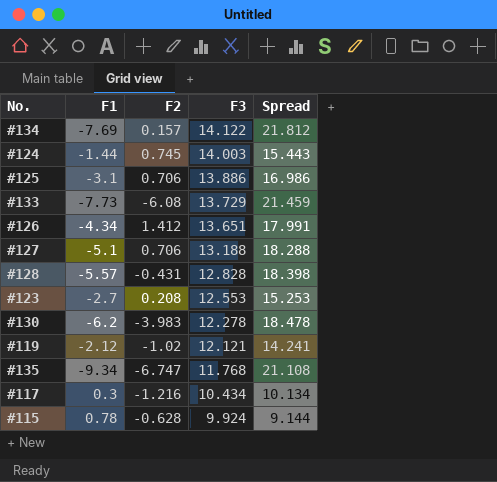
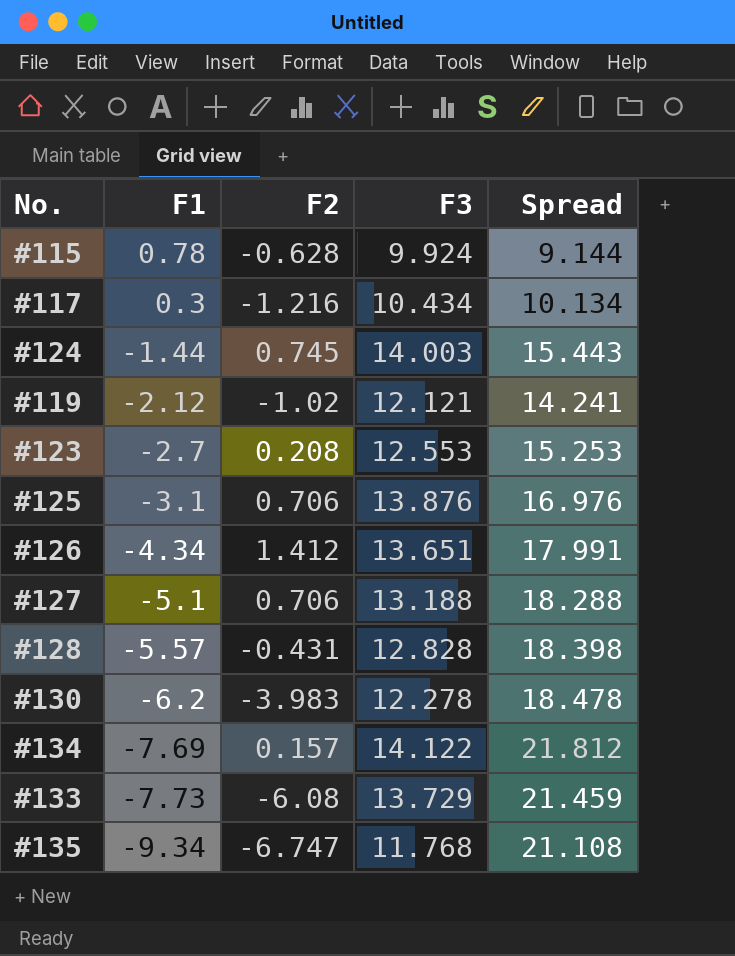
row order: F3 descending -> F1 descending
#125 | F3: 13.886 -> 13.876
#125 | Spread: 16.986 -> 16.976

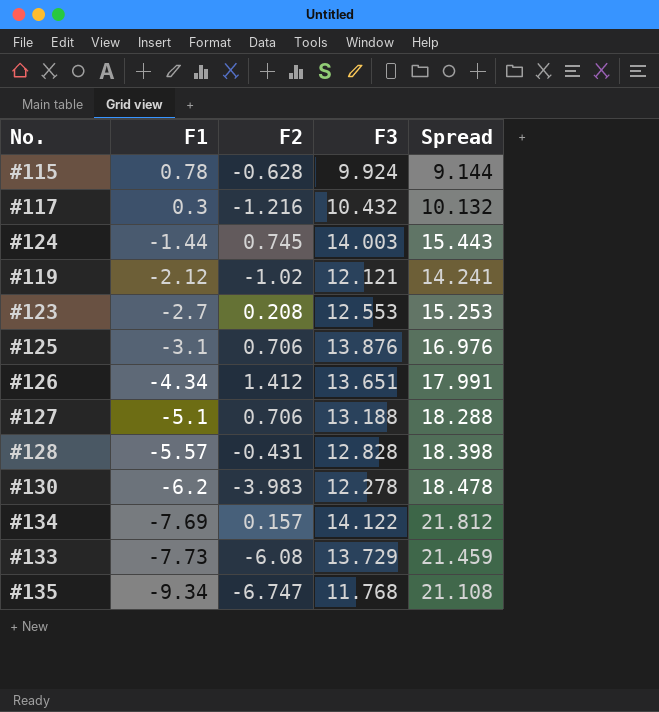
#117 | F3: 10.434 -> 10.432
#117 | Spread: 10.134 -> 10.132

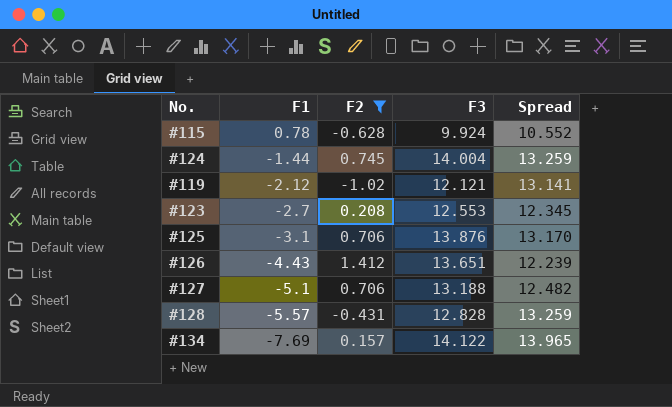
filter: none -> F2 >= -1.02
column Spread | formula: [F3] - [F1] -> [F3] - [F2]
#124 | F3: 14.003 -> 14.004
#126 | F1: -4.34 -> -4.43

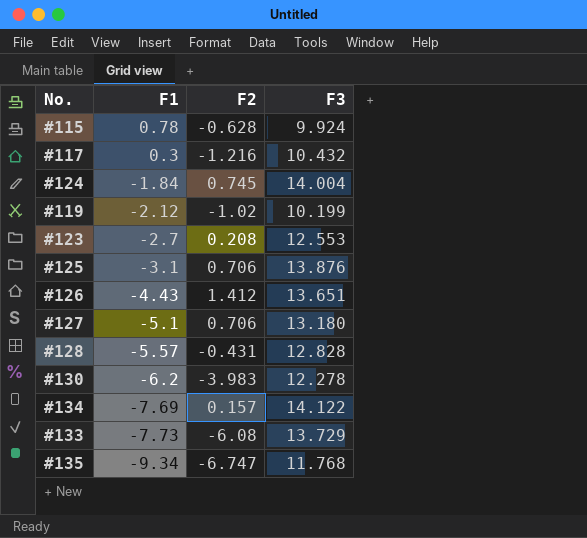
filter: F2 >= -1.02 -> none
column Spread | formula: [F3] - [F2] -> none
#124 | F1: -1.44 -> -1.84
#119 | F3: 12.121 -> 10.199
#127 | F3: 13.188 -> 13.180

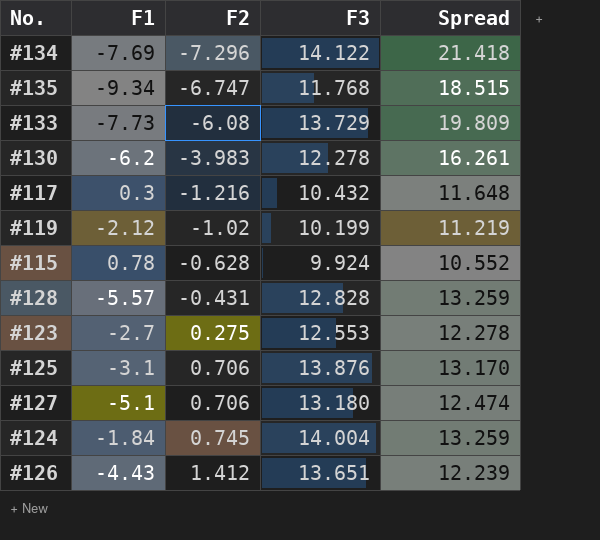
row order: F1 descending -> F2 ascending
column Spread | formula: none -> [F3] - [F2]
#134 | F2: 0.157 -> -7.296
#123 | F2: 0.208 -> 0.275

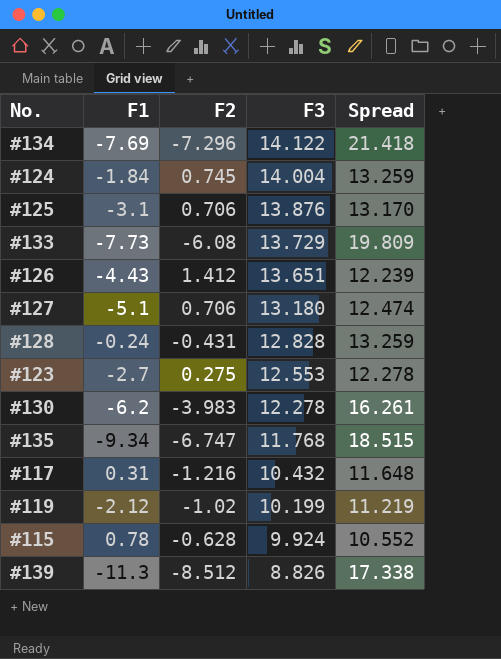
row order: F2 ascending -> F3 descending
#128 | F1: -5.57 -> -0.24
#117 | F1: 0.3 -> 0.31
row #139: none -> -11.3 | -8.512 | 8.826 | 17.338

